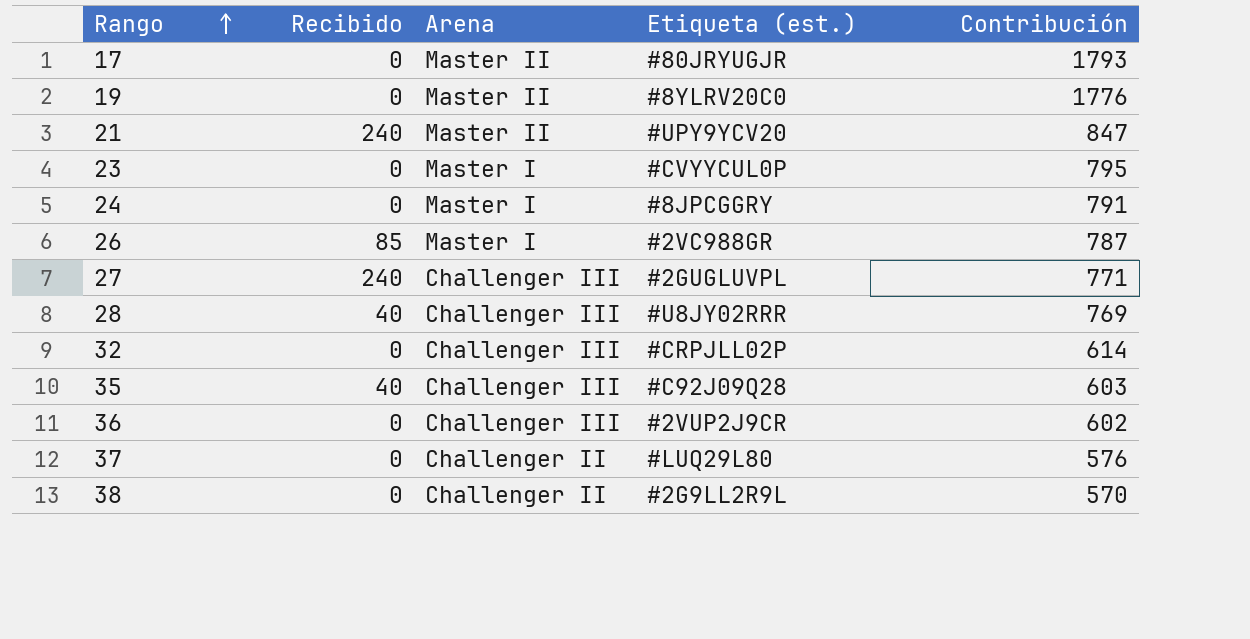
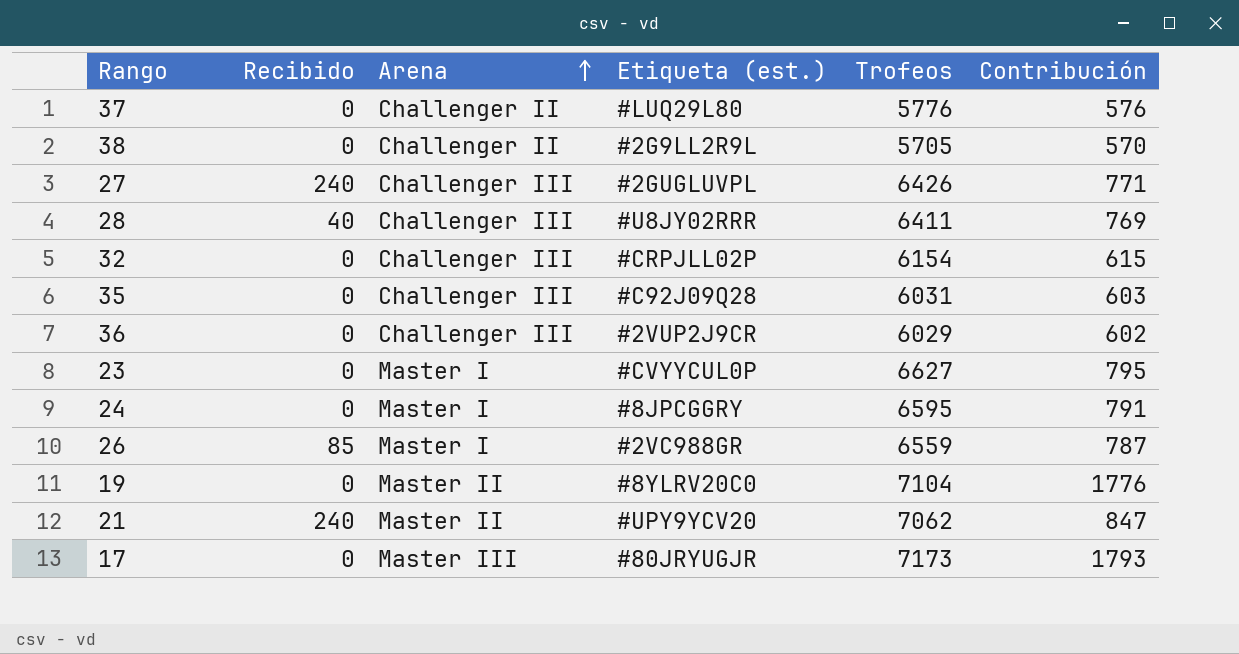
row order: Rango ascending -> Arena ascending
column Trofeos | position: none -> 5
32 | Contribución: 614 -> 615
35 | Recibido: 40 -> 0
17 | Arena: Master II -> Master III

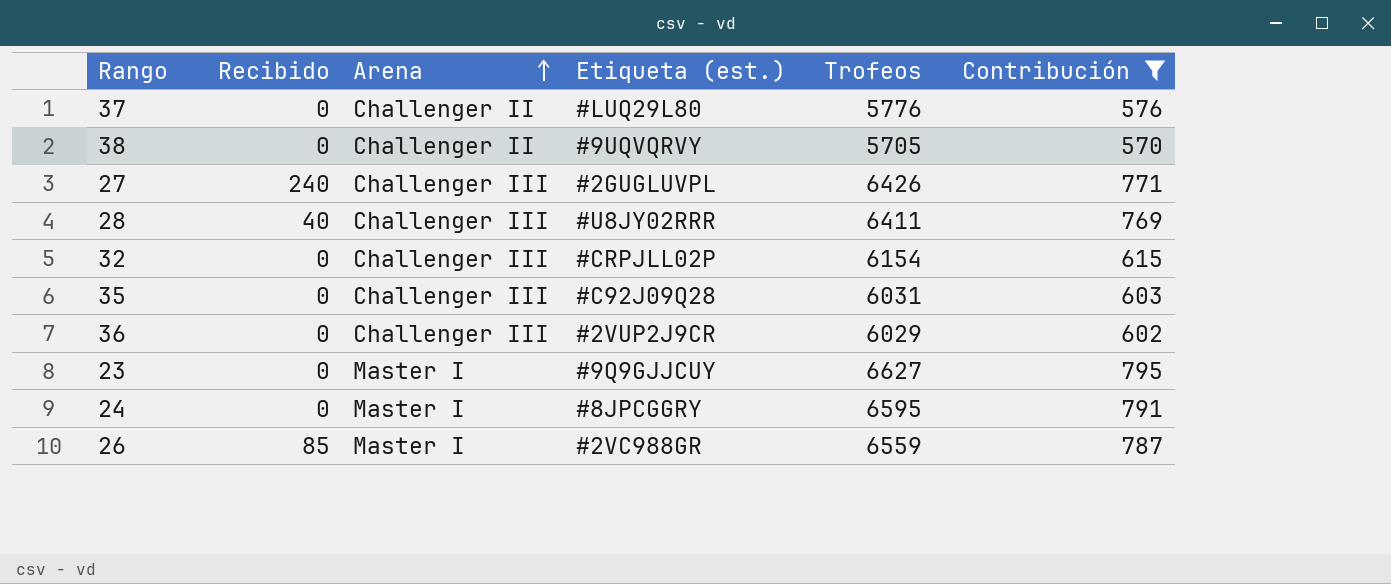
filter: none -> Contribución <= 795
38 | Etiqueta (est.): #2G9LL2R9L -> #9UQVQRVY
23 | Etiqueta (est.): #CVYYCUL0P -> #9Q9GJJCUY

